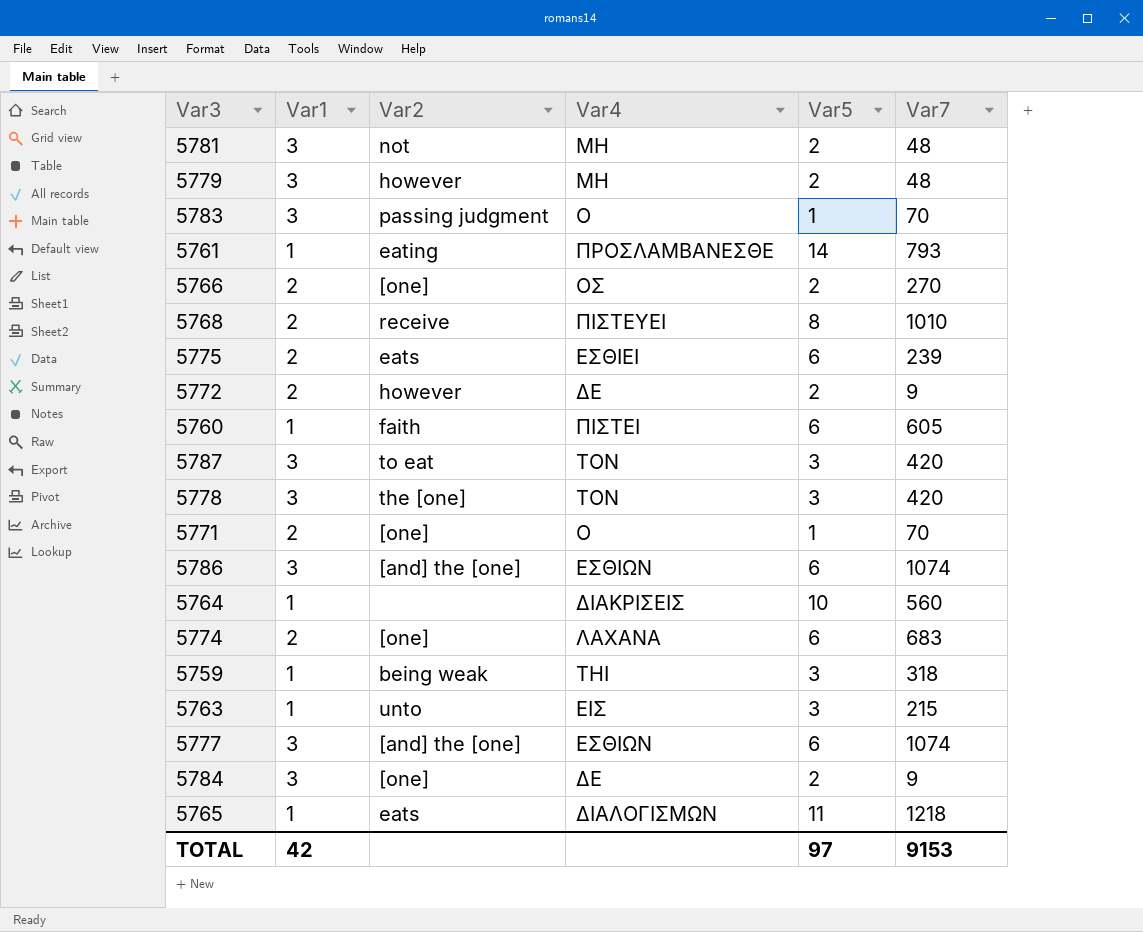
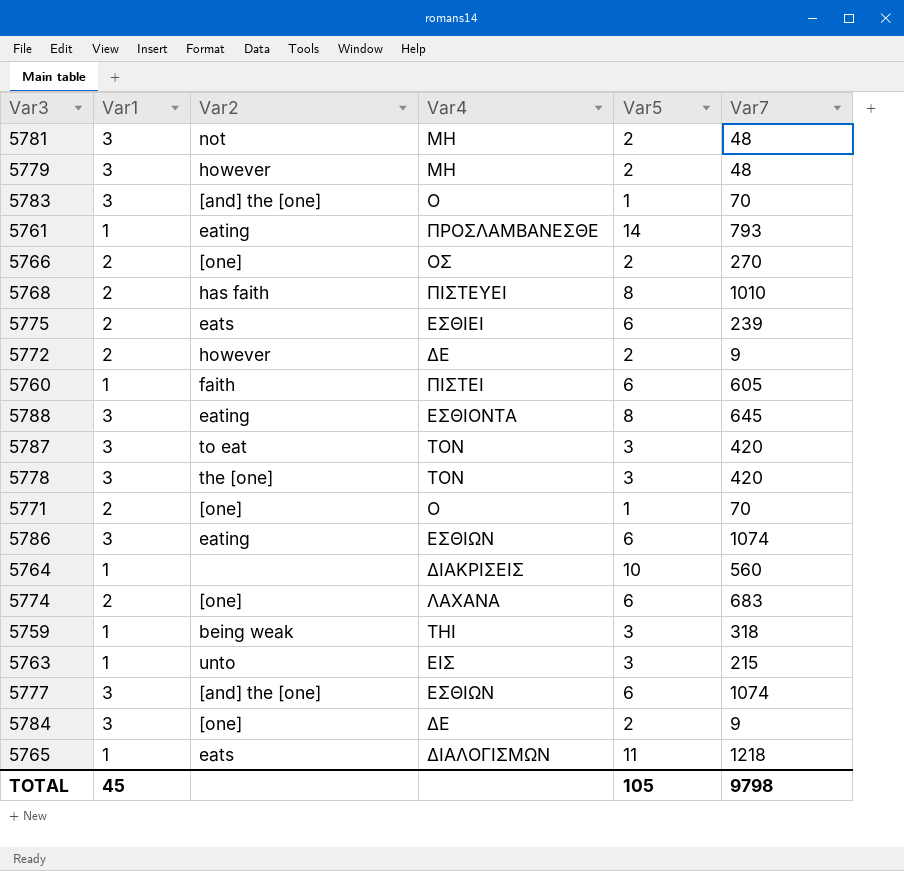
5783 | Var2: passing judgment -> [and] the [one]
5768 | Var2: receive -> has faith
row 5788: none -> 3 | eating | ΕΣΘΙΟΝΤΑ | 8 | 645
5786 | Var2: [and] the [one] -> eating
TOTAL | Var1: 42 -> 45
TOTAL | Var5: 97 -> 105
TOTAL | Var7: 9153 -> 9798

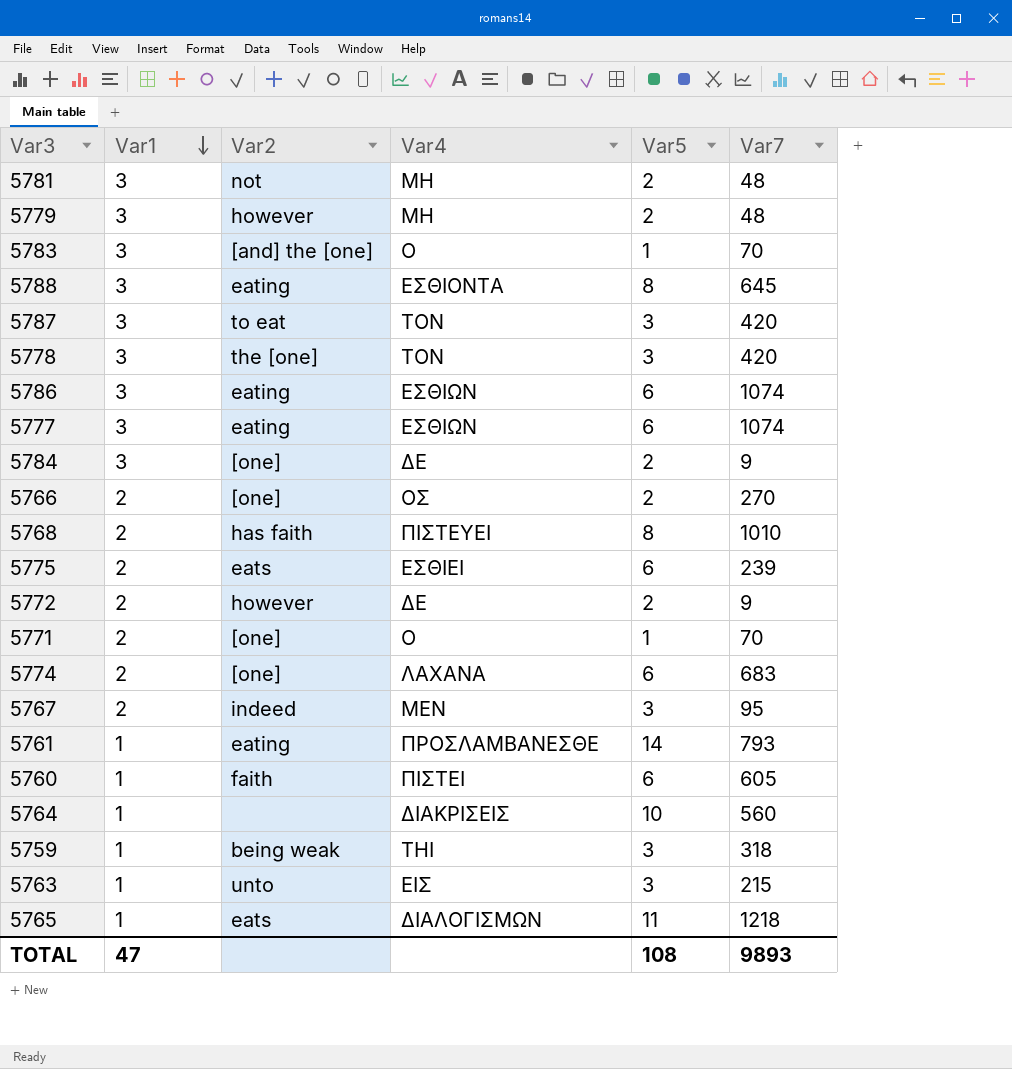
row order: none -> Var1 descending
5777 | Var2: [and] the [one] -> eating
row 5767: none -> 2 | indeed | ΜΕΝ | 3 | 95
TOTAL | Var1: 45 -> 47
TOTAL | Var5: 105 -> 108
TOTAL | Var7: 9798 -> 9893

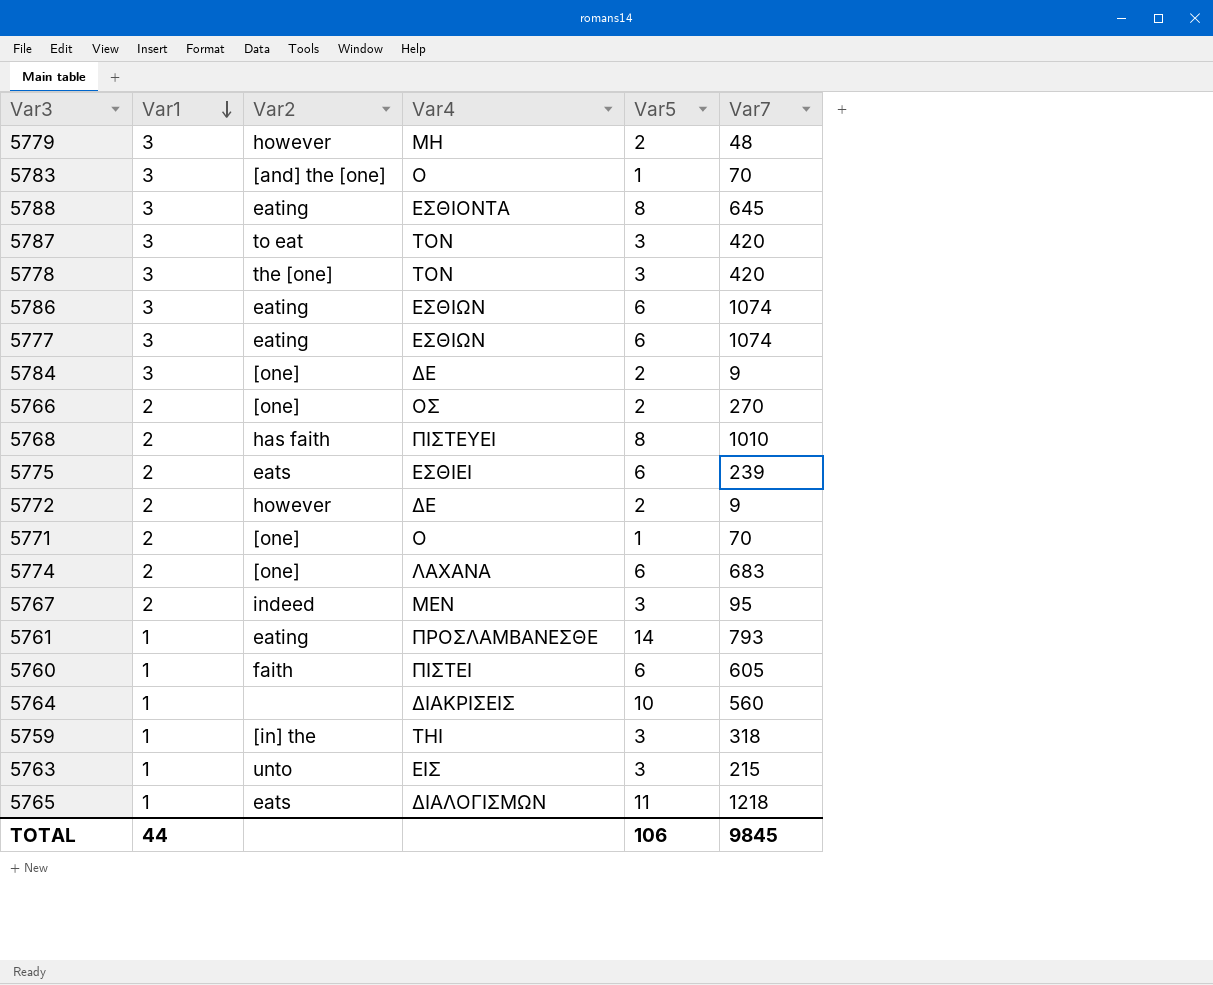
row 5781: 3 | not | ΜΗ | 2 | 48 -> none
5759 | Var2: being weak -> [in] the
TOTAL | Var1: 47 -> 44
TOTAL | Var5: 108 -> 106
TOTAL | Var7: 9893 -> 9845

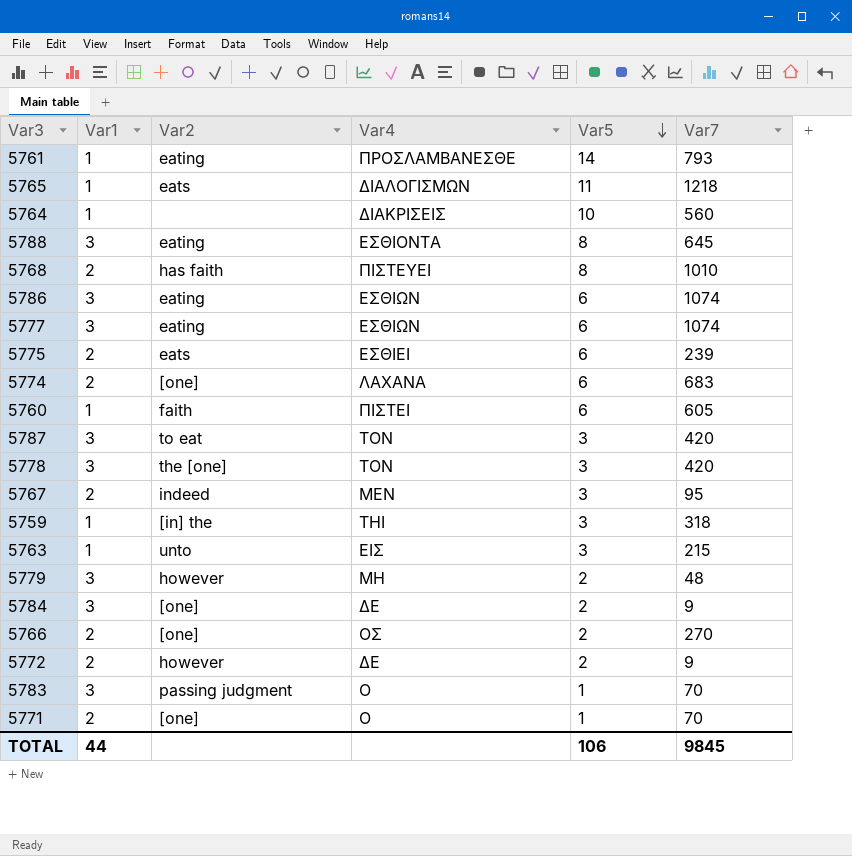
row order: Var1 descending -> Var5 descending
5783 | Var2: [and] the [one] -> passing judgment

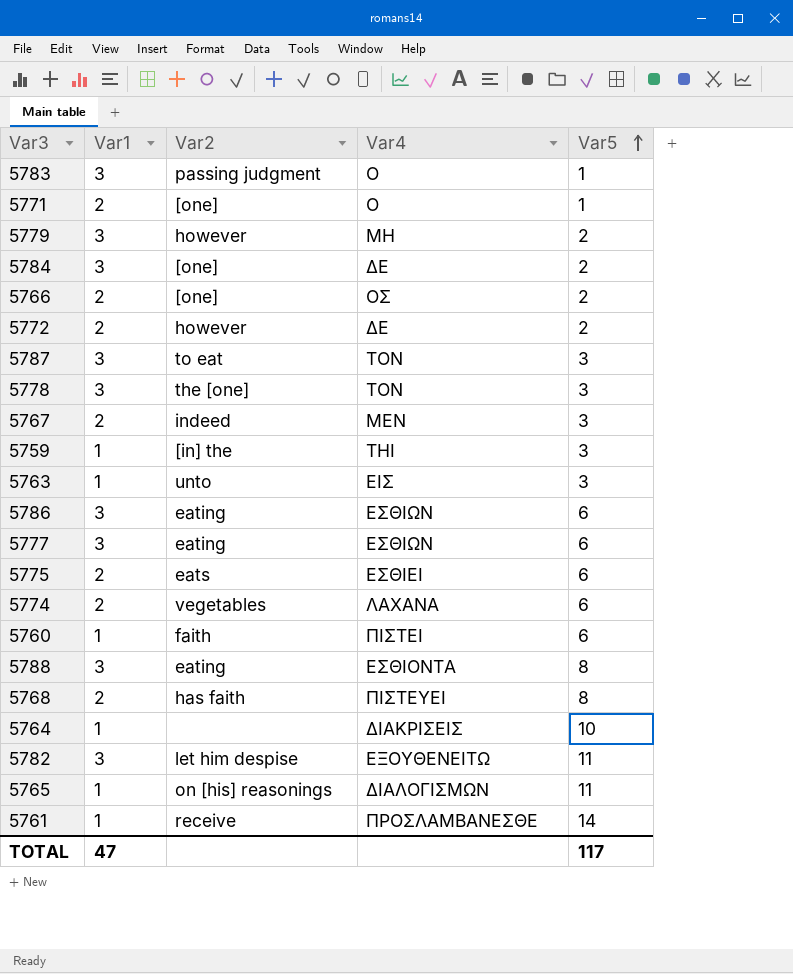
row order: Var5 descending -> Var5 ascending
column Var7 | position: 6 -> none
5774 | Var2: [one] -> vegetables
row 5782: none -> 3 | let him despise | ΕΞΟΥΘΕΝΕΙΤΩ | 11
5765 | Var2: eats -> on [his] reasonings
5761 | Var2: eating -> receive
TOTAL | Var1: 44 -> 47
TOTAL | Var5: 106 -> 117

